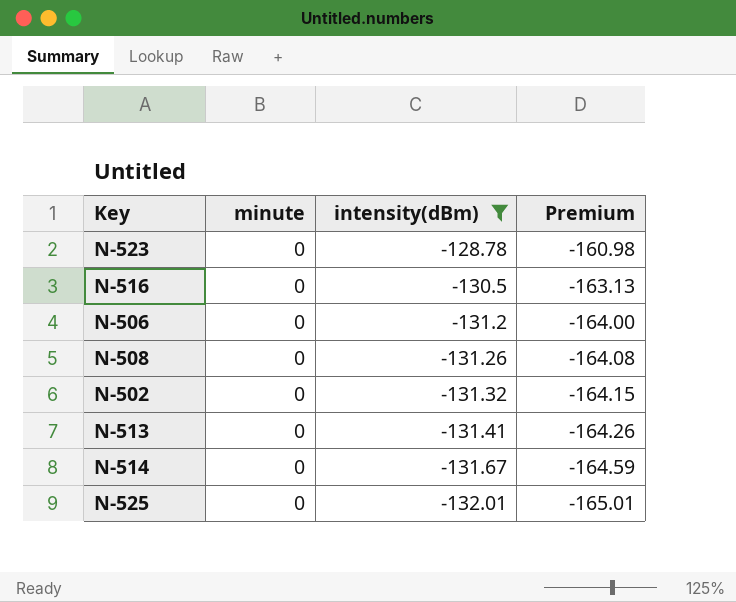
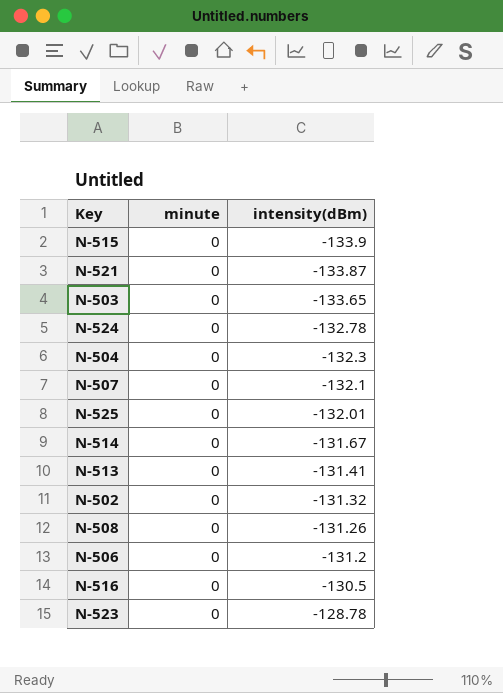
filter: intensity(dBm) >= -132.01 -> none
row order: intensity(dBm) descending -> intensity(dBm) ascending
column Premium | formula: [intensity(dBm)] * 1.25 -> none

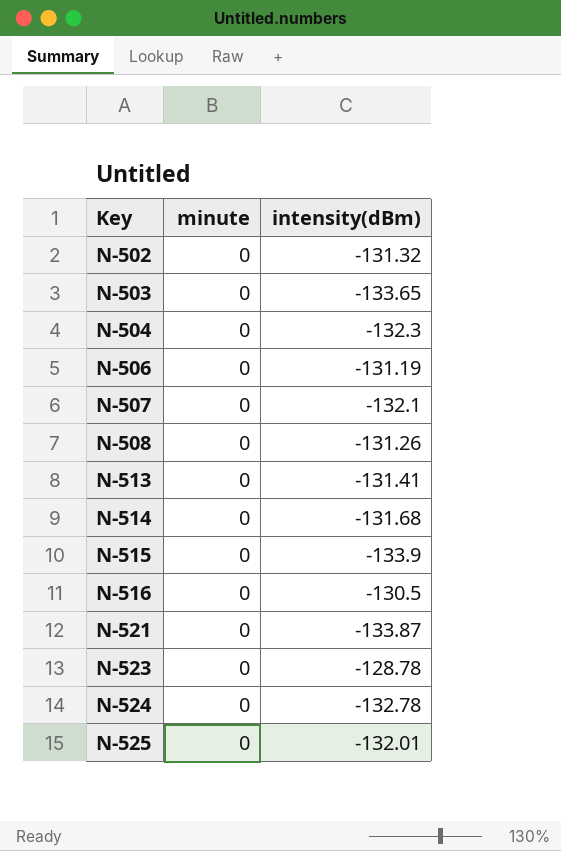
row order: intensity(dBm) ascending -> Key ascending
N-506 | intensity(dBm): -131.2 -> -131.19
N-514 | intensity(dBm): -131.67 -> -131.68

